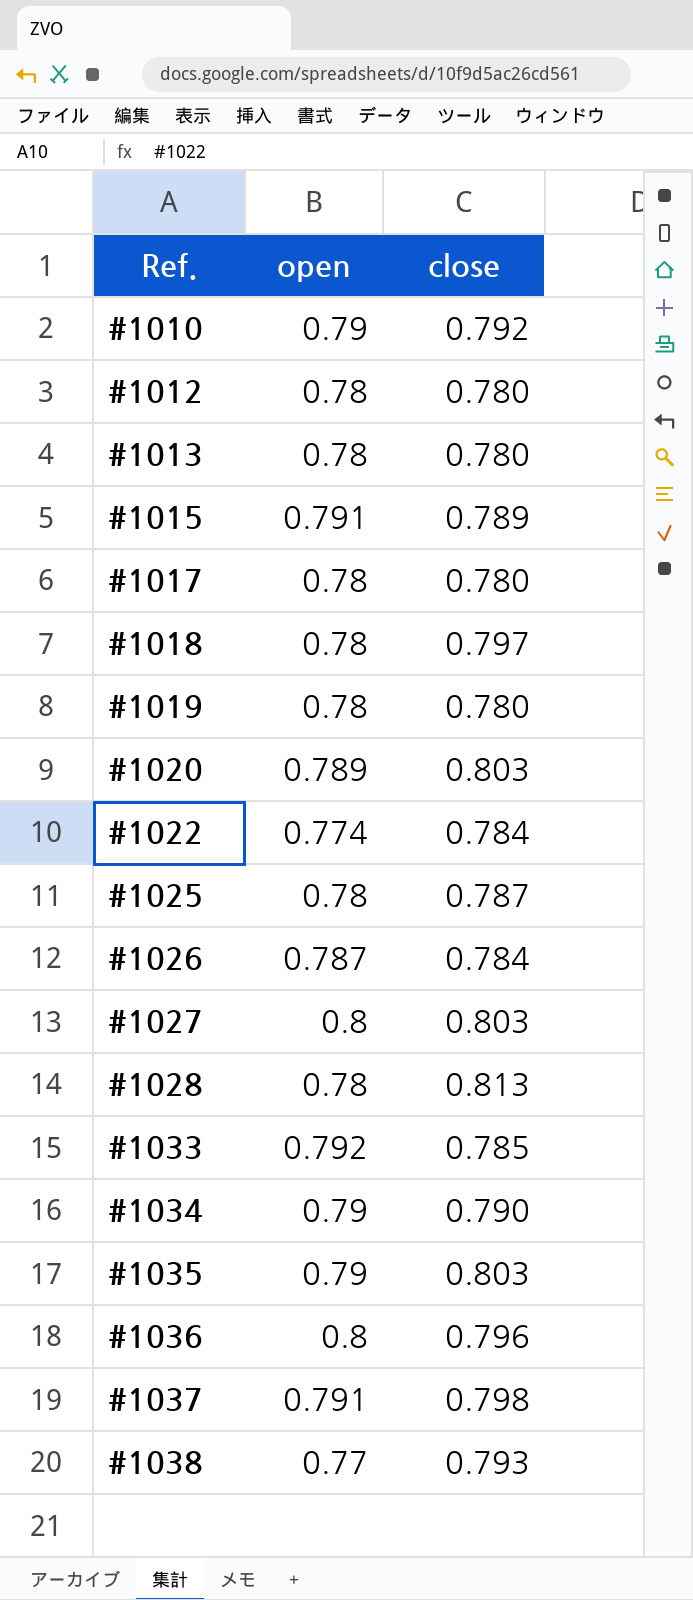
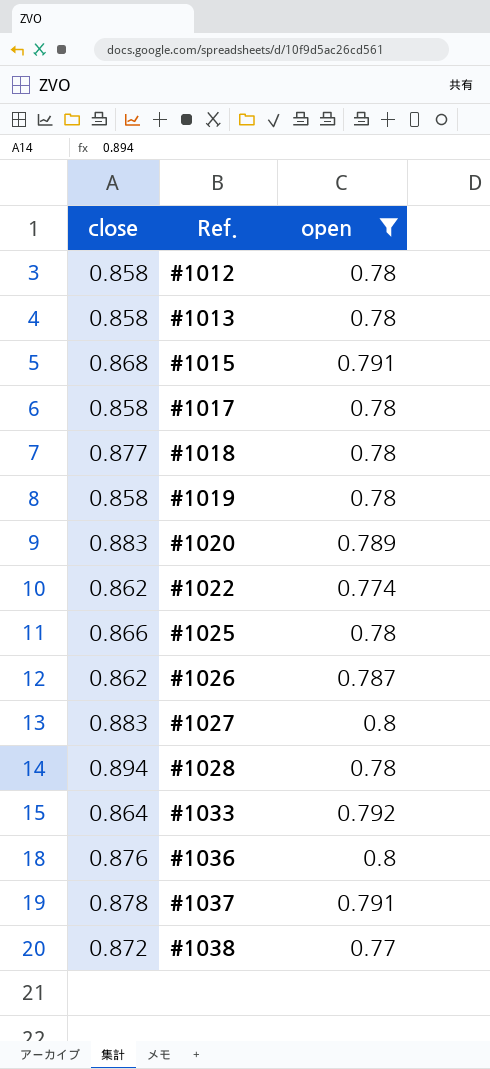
filter: none -> open != 0.79
column close | position: 3 -> 1
#1012 | close: 0.780 -> 0.858
#1013 | close: 0.780 -> 0.858
#1015 | close: 0.789 -> 0.868
#1017 | close: 0.780 -> 0.858
#1018 | close: 0.797 -> 0.877
#1019 | close: 0.780 -> 0.858
#1020 | close: 0.803 -> 0.883
#1022 | close: 0.784 -> 0.862
#1025 | close: 0.787 -> 0.866
#1026 | close: 0.784 -> 0.862
#1027 | close: 0.803 -> 0.883
#1028 | close: 0.813 -> 0.894
#1033 | close: 0.785 -> 0.864
#1036 | close: 0.796 -> 0.876
#1037 | close: 0.798 -> 0.878
#1038 | close: 0.793 -> 0.872

